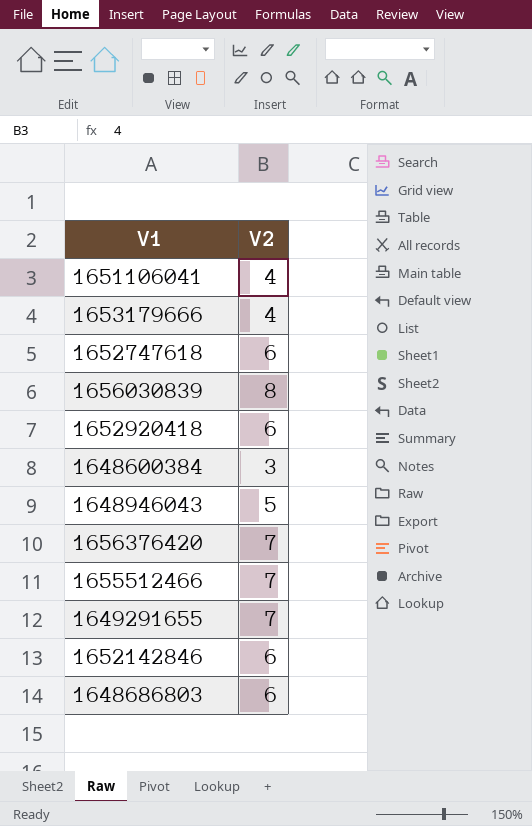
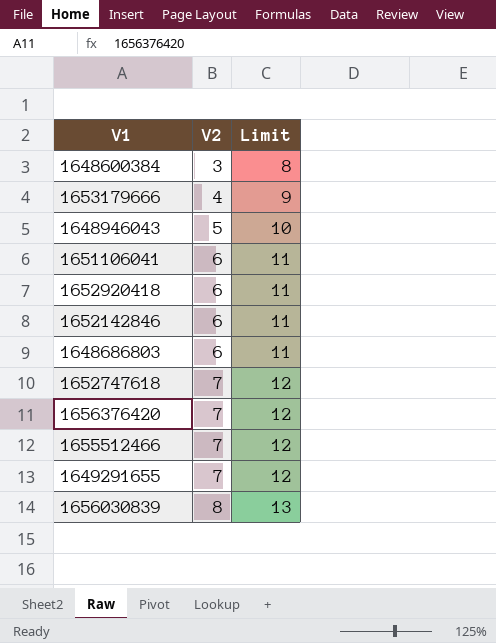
row order: none -> V2 ascending
column Limit | formula: none -> [V2] + 5
1651106041 | V2: 4 -> 6
1652747618 | V2: 6 -> 7

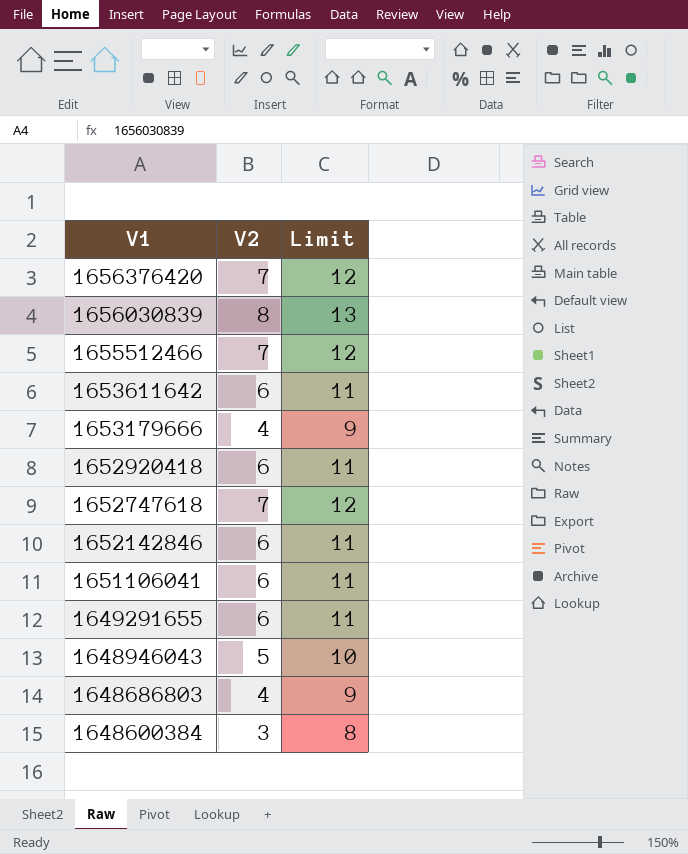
row order: V2 ascending -> V1 descending
row 1653611642: none -> 6 | 11
1649291655 | V2: 7 -> 6
1649291655 | Limit: 12 -> 11
1648686803 | V2: 6 -> 4
1648686803 | Limit: 11 -> 9

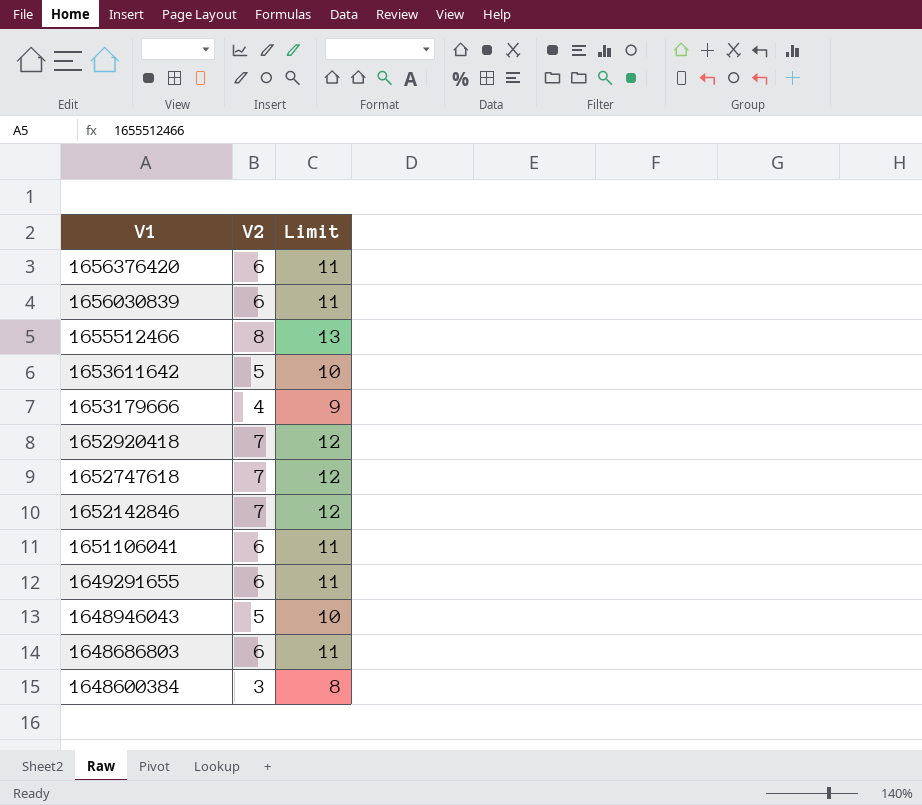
1656376420 | V2: 7 -> 6
1656376420 | Limit: 12 -> 11
1656030839 | V2: 8 -> 6
1656030839 | Limit: 13 -> 11
1655512466 | V2: 7 -> 8
1655512466 | Limit: 12 -> 13
1653611642 | V2: 6 -> 5
1653611642 | Limit: 11 -> 10
1652920418 | V2: 6 -> 7
1652920418 | Limit: 11 -> 12
1652142846 | V2: 6 -> 7
1652142846 | Limit: 11 -> 12
1648686803 | V2: 4 -> 6
1648686803 | Limit: 9 -> 11

